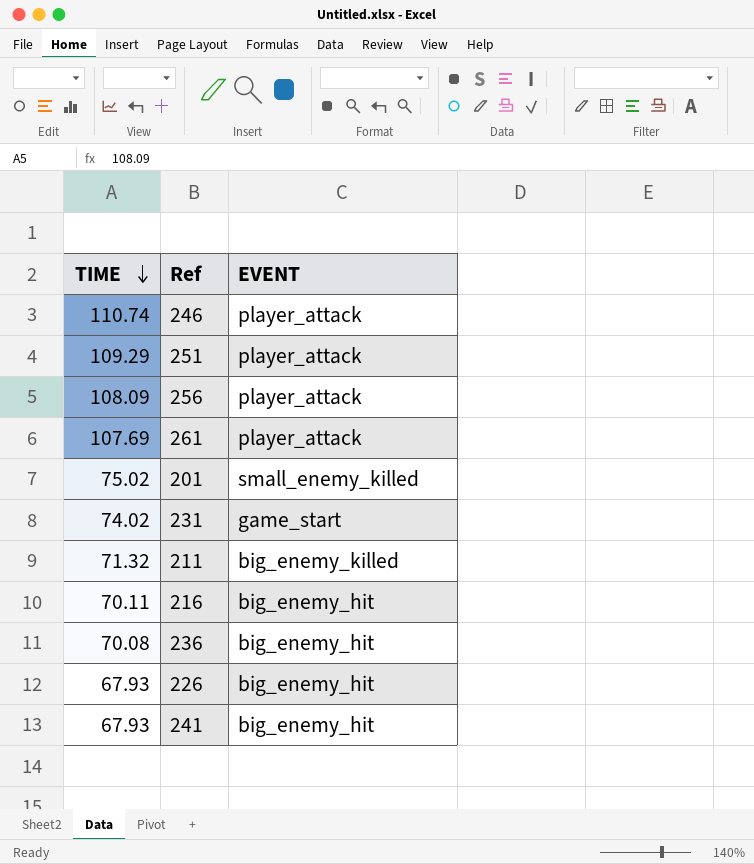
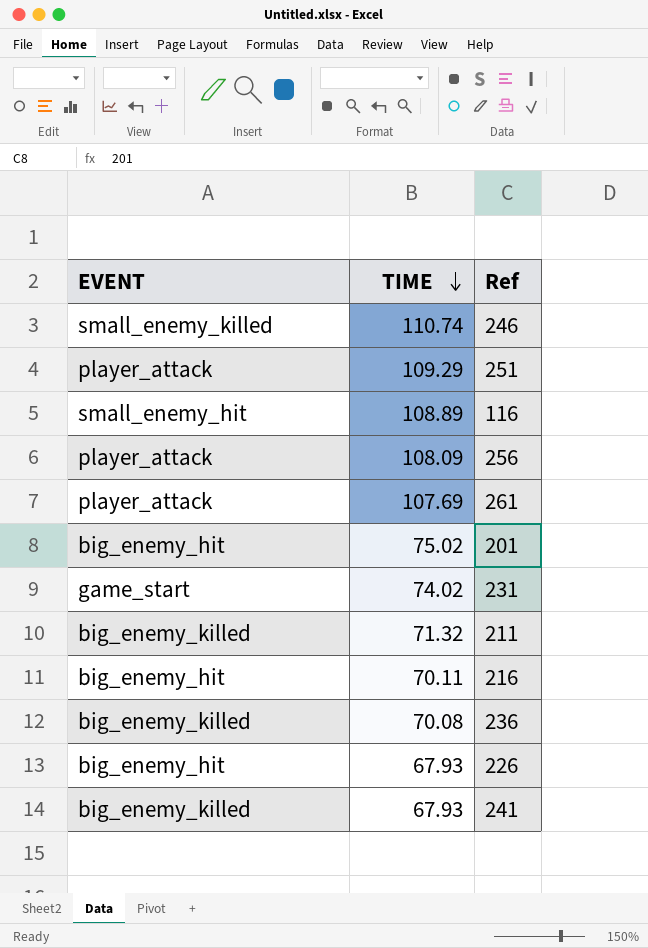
column EVENT | position: 3 -> 1
246 | EVENT: player_attack -> small_enemy_killed
row 116: none -> small_enemy_hit | 108.89
201 | EVENT: small_enemy_killed -> big_enemy_hit
236 | EVENT: big_enemy_hit -> big_enemy_killed
241 | EVENT: big_enemy_hit -> big_enemy_killed

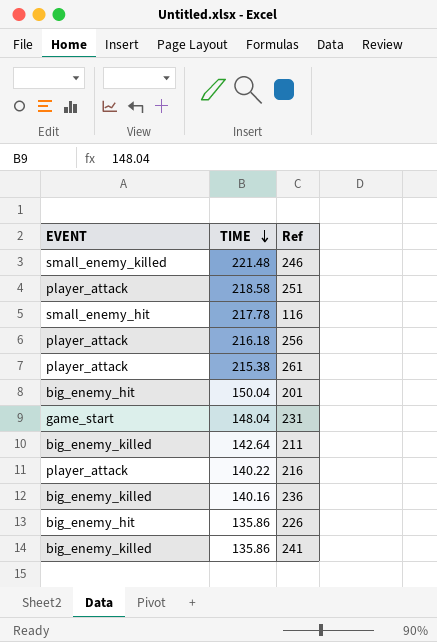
246 | TIME: 110.74 -> 221.48
251 | TIME: 109.29 -> 218.58
116 | TIME: 108.89 -> 217.78
256 | TIME: 108.09 -> 216.18
261 | TIME: 107.69 -> 215.38
201 | TIME: 75.02 -> 150.04
231 | TIME: 74.02 -> 148.04
211 | TIME: 71.32 -> 142.64
216 | EVENT: big_enemy_hit -> player_attack
216 | TIME: 70.11 -> 140.22
236 | TIME: 70.08 -> 140.16
226 | TIME: 67.93 -> 135.86
241 | TIME: 67.93 -> 135.86

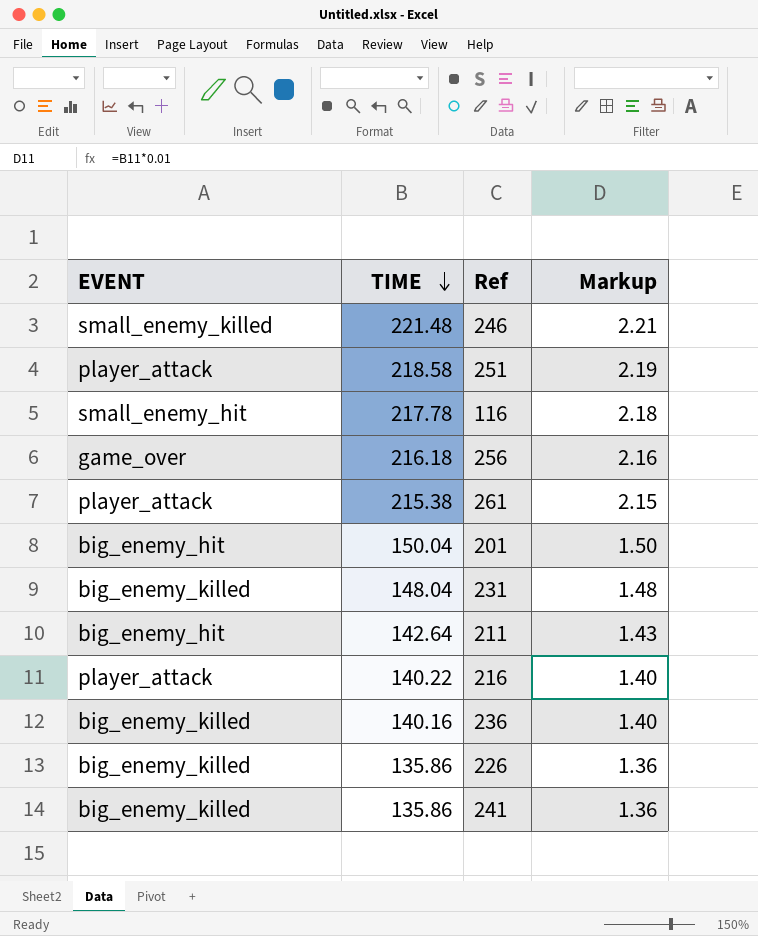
column Markup | formula: none -> [TIME] * 0.01
256 | EVENT: player_attack -> game_over
231 | EVENT: game_start -> big_enemy_killed
211 | EVENT: big_enemy_killed -> big_enemy_hit
226 | EVENT: big_enemy_hit -> big_enemy_killed

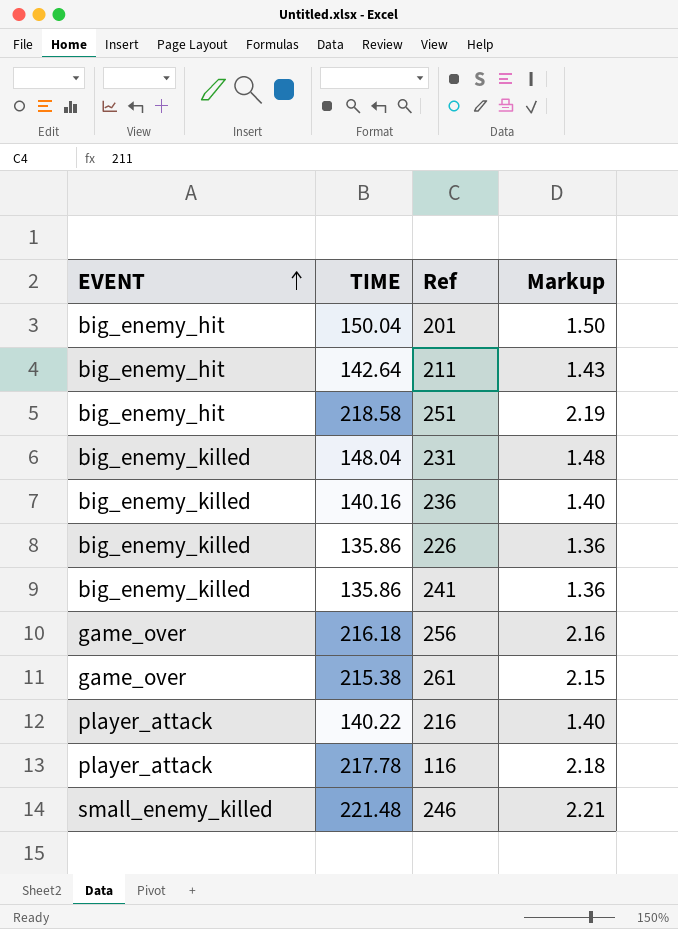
row order: TIME descending -> EVENT ascending
251 | EVENT: player_attack -> big_enemy_hit
261 | EVENT: player_attack -> game_over
116 | EVENT: small_enemy_hit -> player_attack

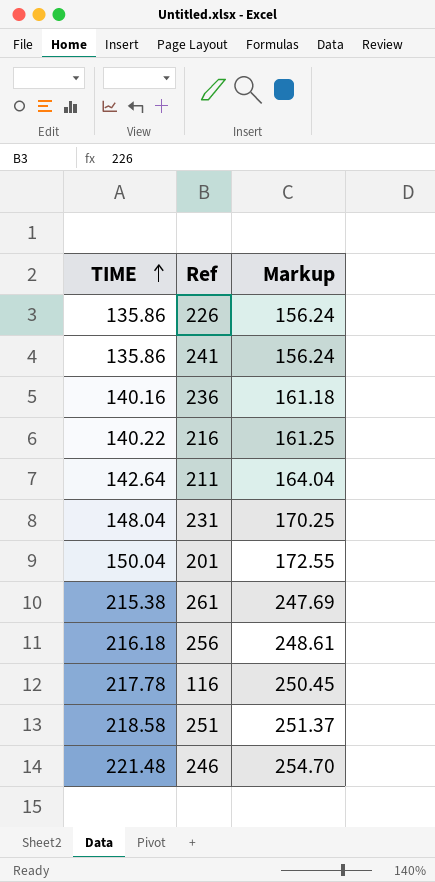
row order: EVENT ascending -> TIME ascending
column EVENT | position: 1 -> none
column Markup | formula: [TIME] * 0.01 -> [TIME] * 1.15

